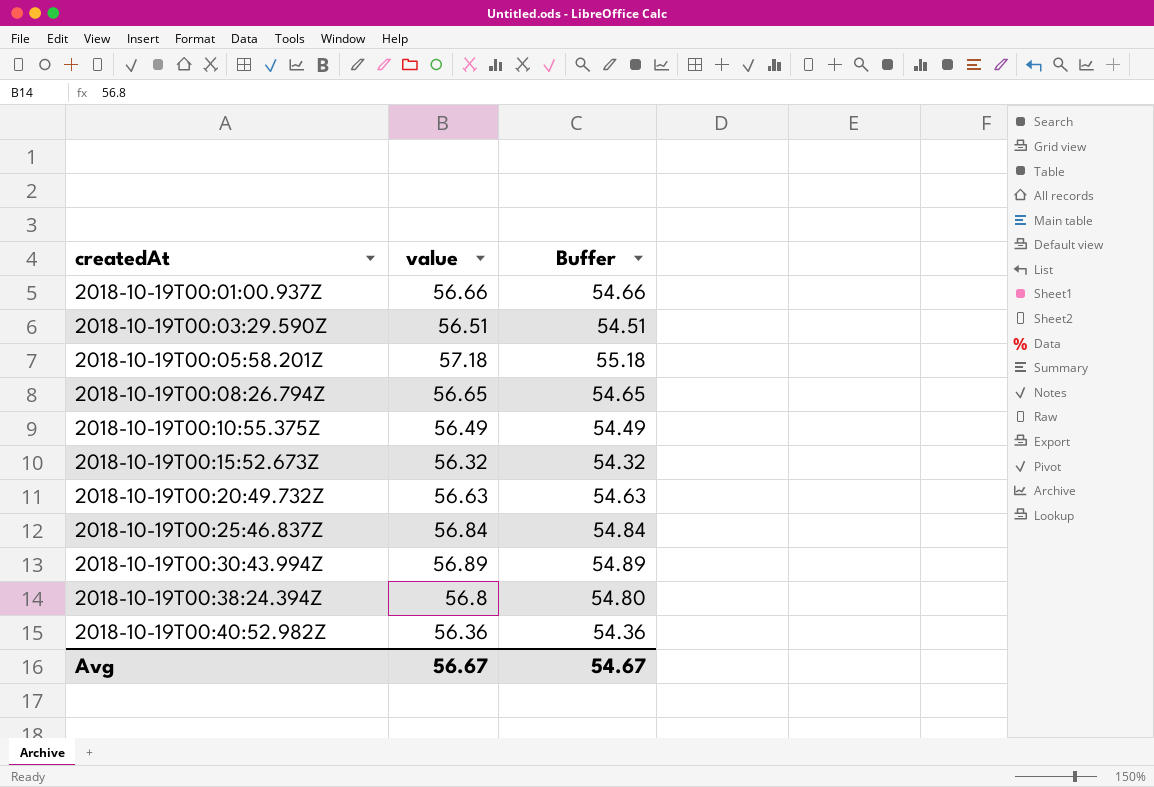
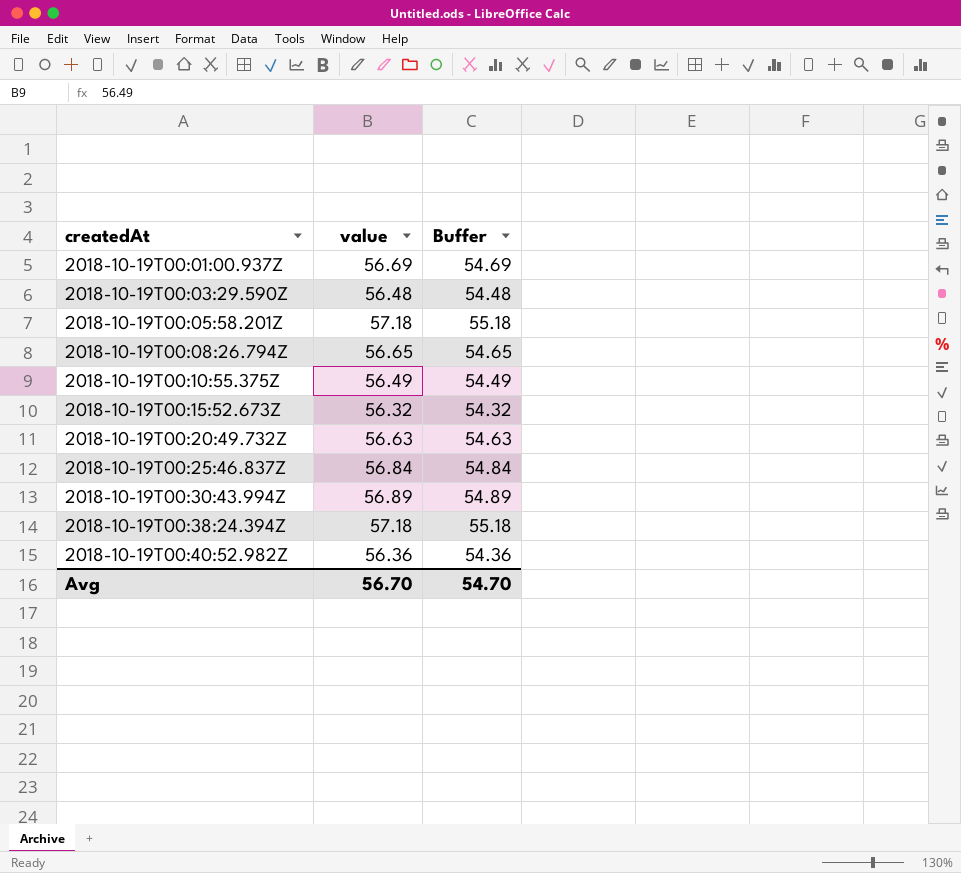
2018-10-19T00:01:00.937Z | value: 56.66 -> 56.69
2018-10-19T00:01:00.937Z | Buffer: 54.66 -> 54.69
2018-10-19T00:03:29.590Z | value: 56.51 -> 56.48
2018-10-19T00:03:29.590Z | Buffer: 54.51 -> 54.48
2018-10-19T00:38:24.394Z | value: 56.8 -> 57.18
2018-10-19T00:38:24.394Z | Buffer: 54.80 -> 55.18
Avg | value: 56.67 -> 56.70
Avg | Buffer: 54.67 -> 54.70

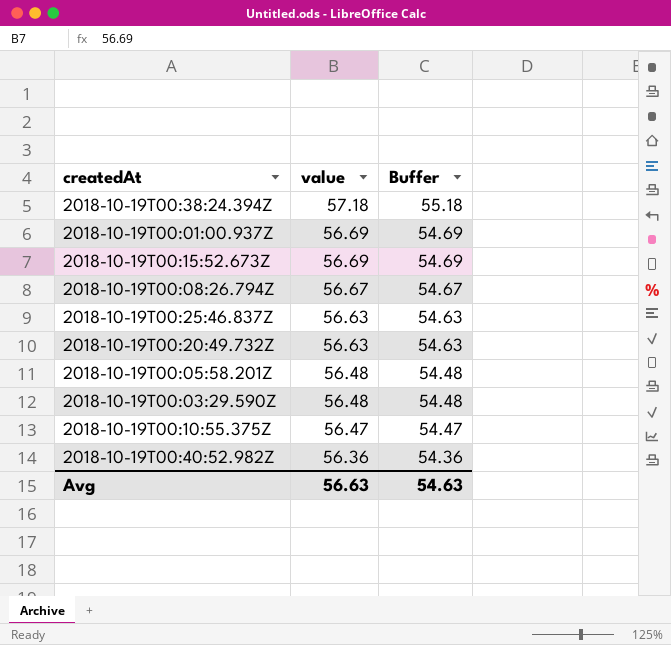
row order: createdAt ascending -> value descending
row 2018-10-19T00:30:43.994Z: 56.89 | 54.89 -> none
2018-10-19T00:15:52.673Z | value: 56.32 -> 56.69
2018-10-19T00:15:52.673Z | Buffer: 54.32 -> 54.69
2018-10-19T00:08:26.794Z | value: 56.65 -> 56.67
2018-10-19T00:08:26.794Z | Buffer: 54.65 -> 54.67
2018-10-19T00:25:46.837Z | value: 56.84 -> 56.63
2018-10-19T00:25:46.837Z | Buffer: 54.84 -> 54.63
2018-10-19T00:05:58.201Z | value: 57.18 -> 56.48
2018-10-19T00:05:58.201Z | Buffer: 55.18 -> 54.48
2018-10-19T00:10:55.375Z | value: 56.49 -> 56.47
2018-10-19T00:10:55.375Z | Buffer: 54.49 -> 54.47
Avg | value: 56.70 -> 56.63
Avg | Buffer: 54.70 -> 54.63

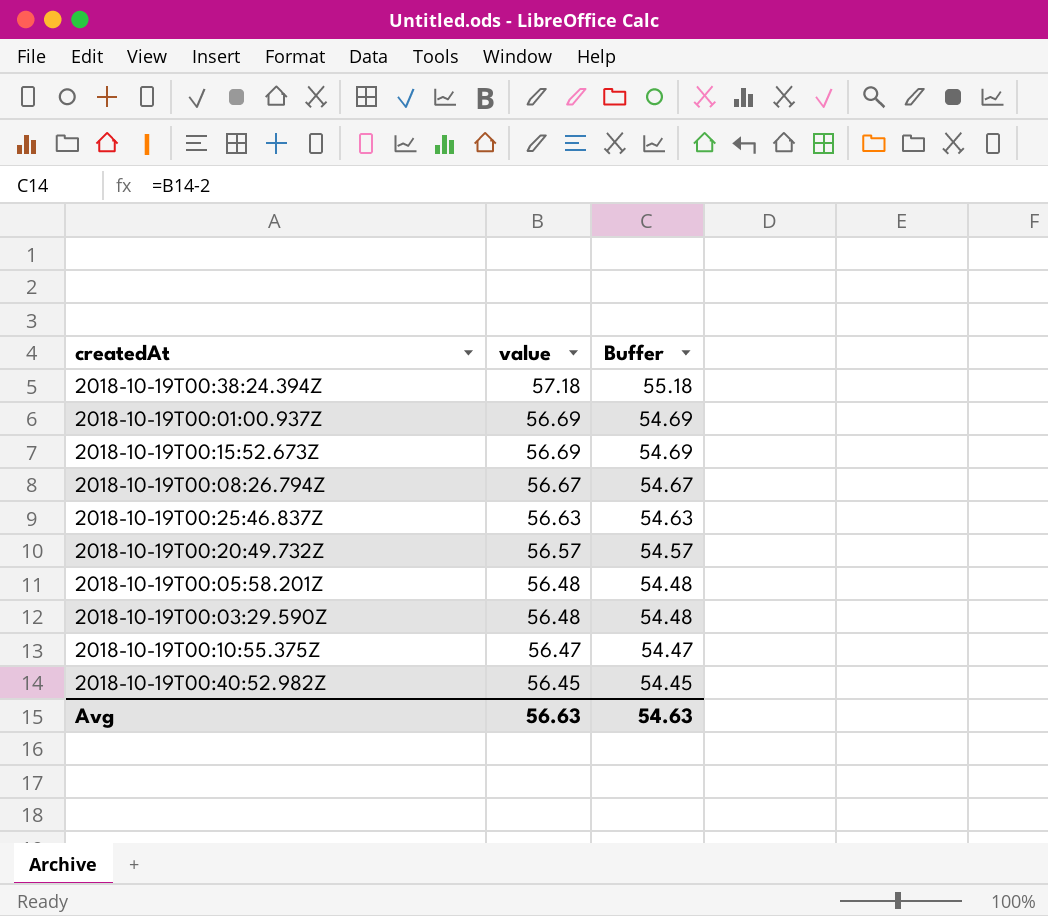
2018-10-19T00:20:49.732Z | value: 56.63 -> 56.57
2018-10-19T00:20:49.732Z | Buffer: 54.63 -> 54.57
2018-10-19T00:40:52.982Z | value: 56.36 -> 56.45
2018-10-19T00:40:52.982Z | Buffer: 54.36 -> 54.45

